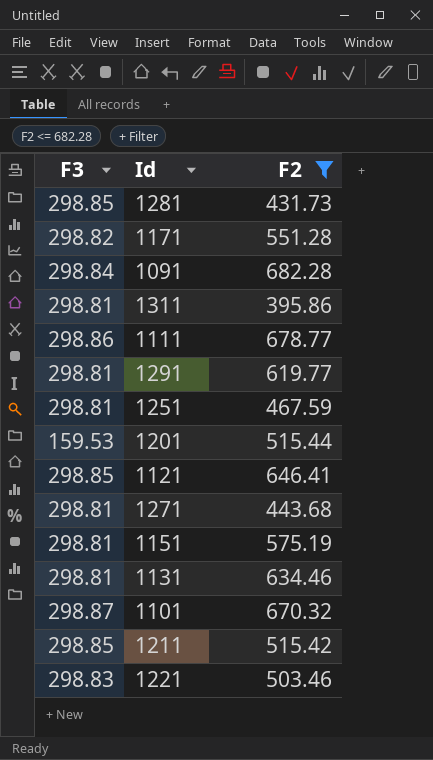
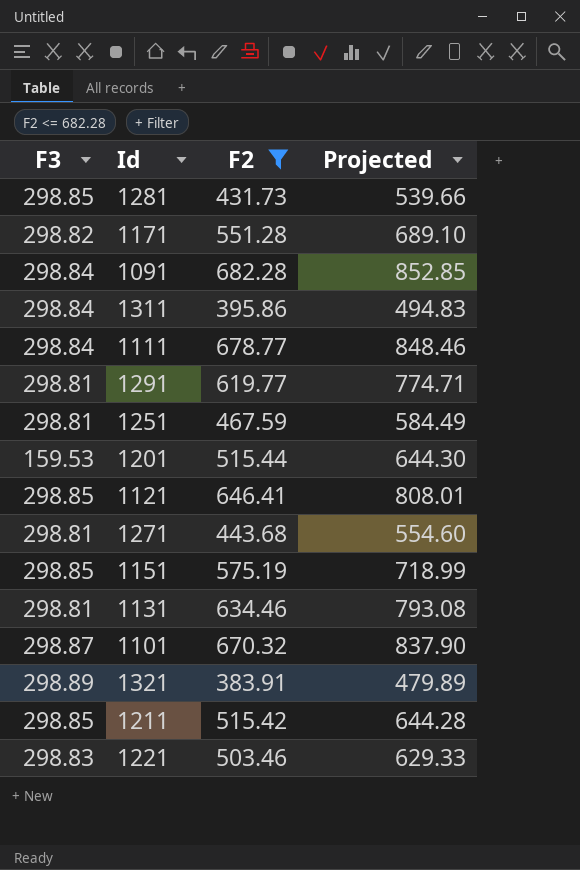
column Projected | formula: none -> [F2] * 1.25
1311 | F3: 298.81 -> 298.84
1111 | F3: 298.86 -> 298.84
1151 | F3: 298.81 -> 298.85
row 1321: none -> 298.89 | 383.91 | 479.89

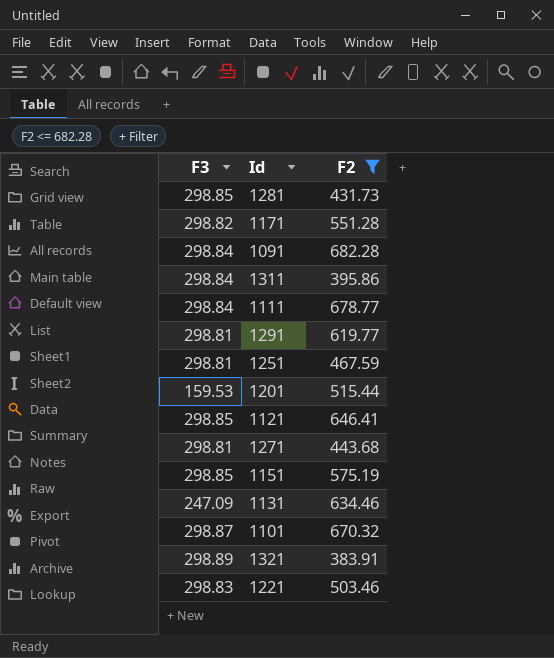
column Projected | formula: [F2] * 1.25 -> none
row 1211: 298.85 | 515.42 | 644.28 -> none
1131 | F3: 298.81 -> 247.09

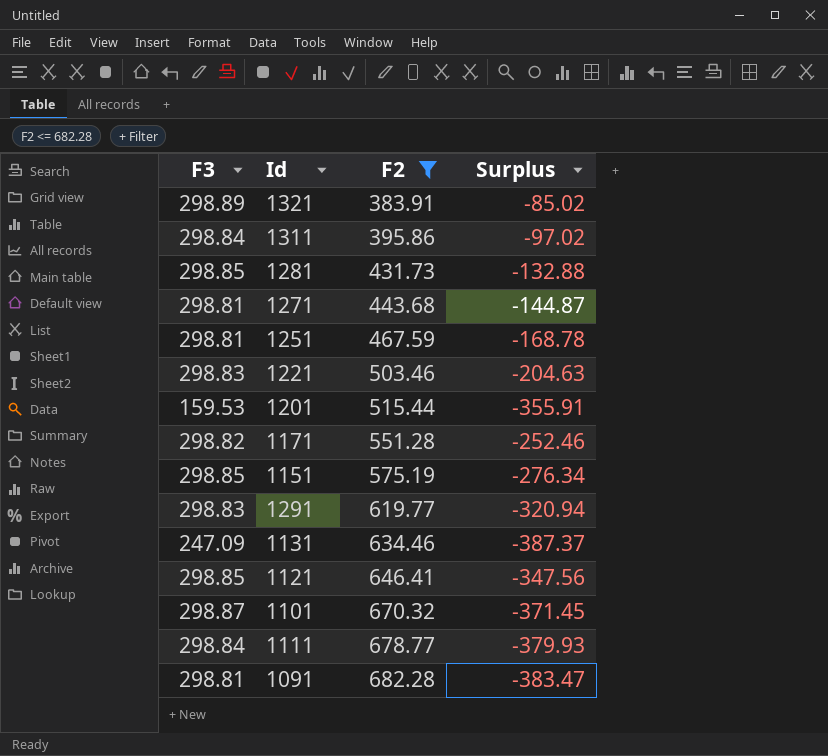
row order: none -> F2 ascending
column Surplus | formula: none -> [F3] - [F2]
1291 | F3: 298.81 -> 298.83
1091 | F3: 298.84 -> 298.81

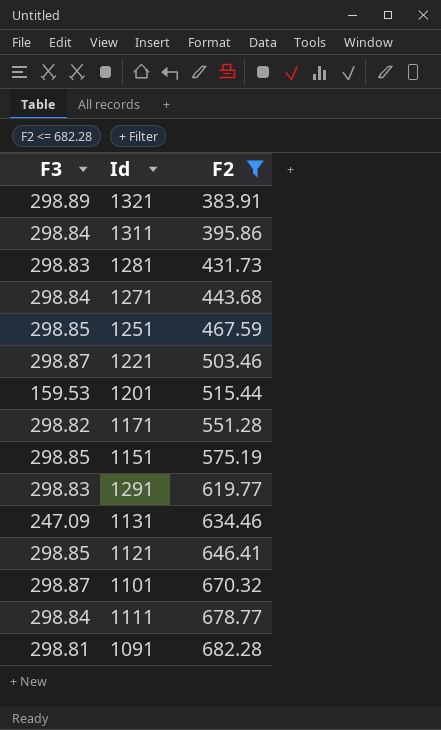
column Surplus | formula: [F3] - [F2] -> none
1281 | F3: 298.85 -> 298.83
1271 | F3: 298.81 -> 298.84
1251 | F3: 298.81 -> 298.85
1221 | F3: 298.83 -> 298.87

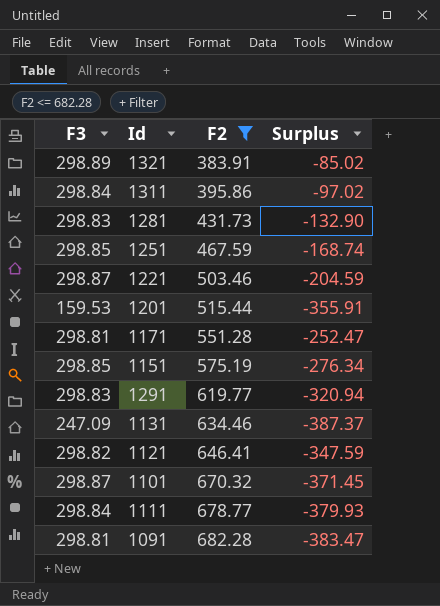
column Surplus | formula: none -> [F3] - [F2]
row 1271: 298.84 | 443.68 -> none
1171 | F3: 298.82 -> 298.81
1121 | F3: 298.85 -> 298.82

